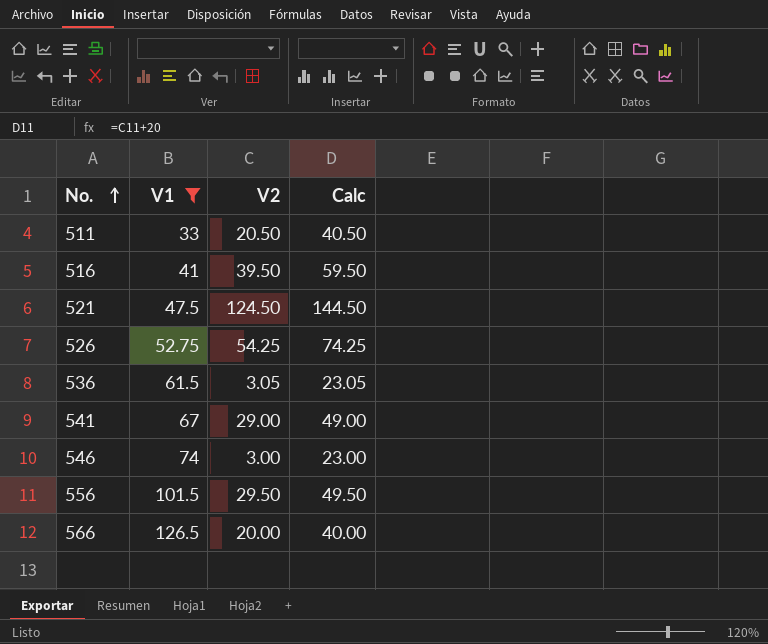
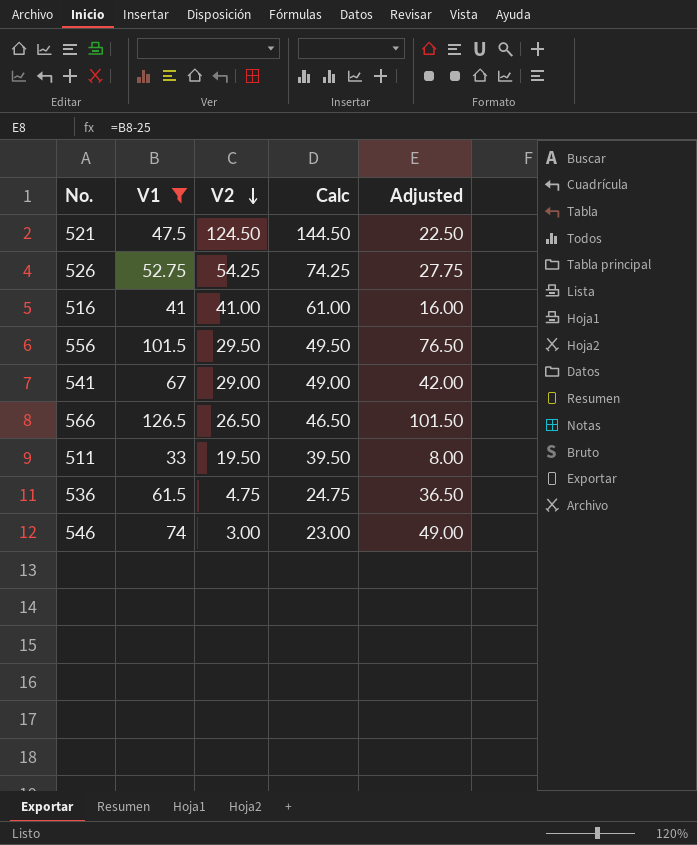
row order: No. ascending -> V2 descending
column Adjusted | formula: none -> [V1] - 25
516 | V2: 39.50 -> 41.00
516 | Calc: 59.50 -> 61.00
566 | V2: 20.00 -> 26.50
566 | Calc: 40.00 -> 46.50
511 | V2: 20.50 -> 19.50
511 | Calc: 40.50 -> 39.50
536 | V2: 3.05 -> 4.75
536 | Calc: 23.05 -> 24.75

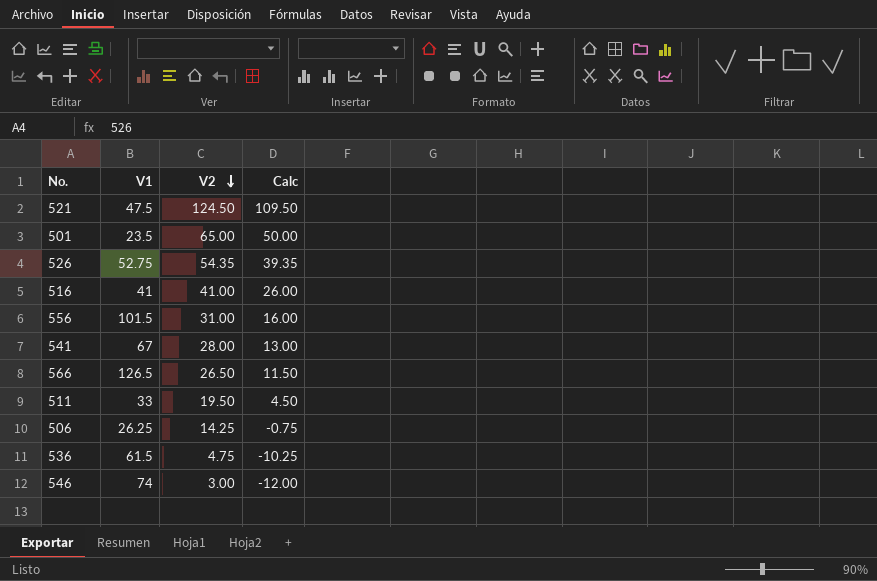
filter: V1 >= 33 -> none
column Adjusted | formula: [V1] - 25 -> none
column Calc | formula: [V2] + 20 -> [V2] - 15
526 | V2: 54.25 -> 54.35
556 | V2: 29.50 -> 31.00
541 | V2: 29.00 -> 28.00

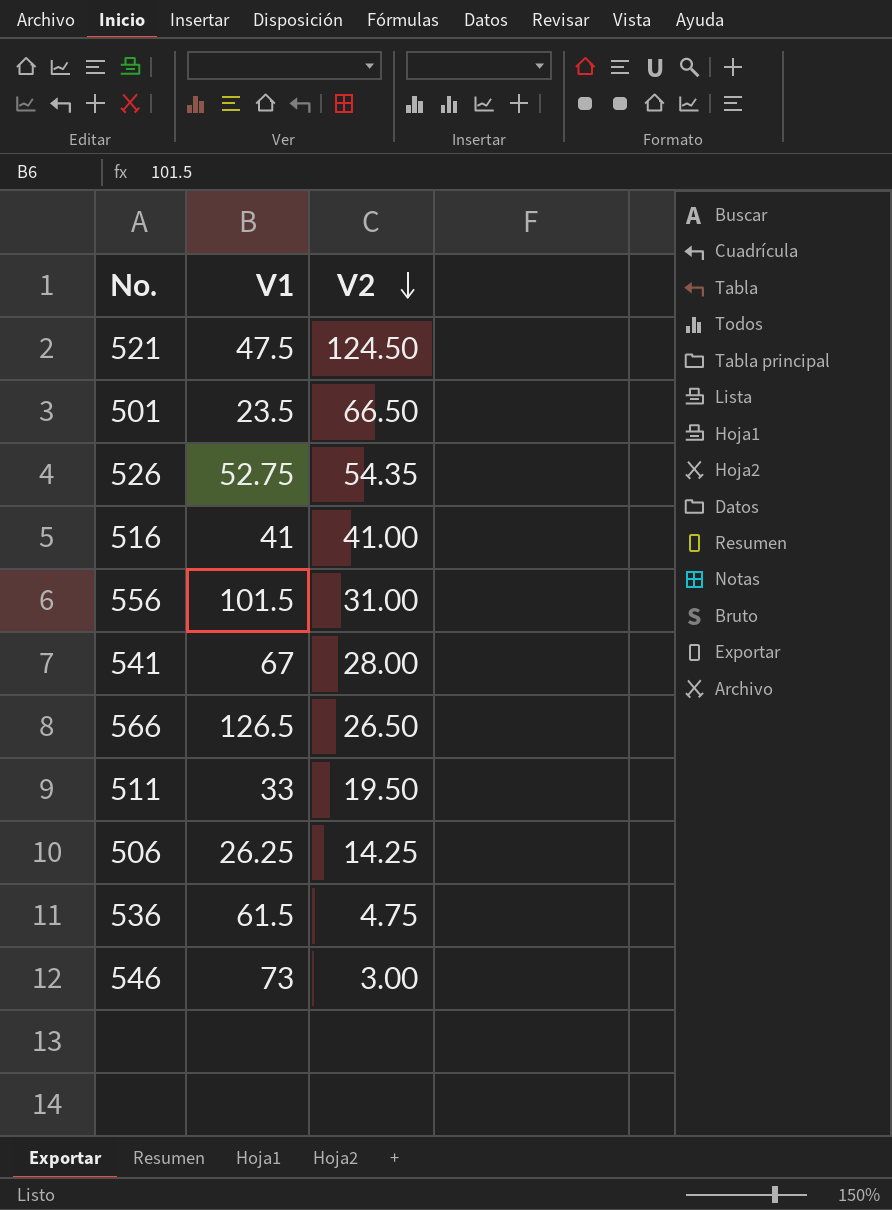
column Calc | formula: [V2] - 15 -> none
501 | V2: 65.00 -> 66.50
546 | V1: 74 -> 73

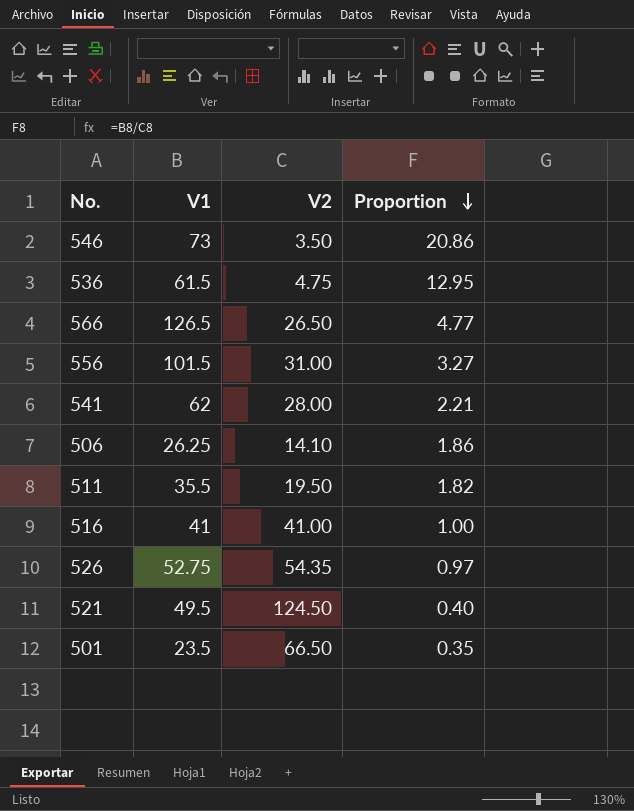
row order: V2 descending -> Proportion descending
column Proportion | formula: none -> [V1] / [V2]
546 | V2: 3.00 -> 3.50
541 | V1: 67 -> 62
506 | V2: 14.25 -> 14.10
511 | V1: 33 -> 35.5
521 | V1: 47.5 -> 49.5

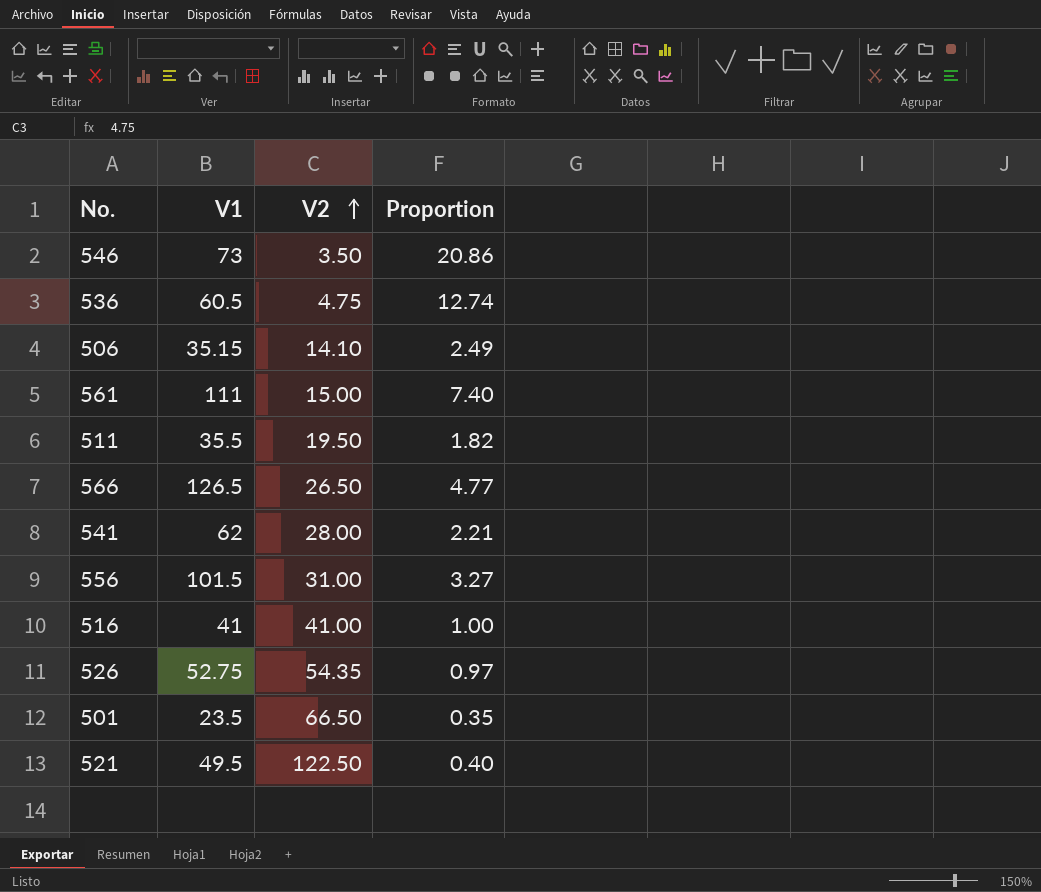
row order: Proportion descending -> V2 ascending
536 | V1: 61.5 -> 60.5
536 | Proportion: 12.95 -> 12.74
506 | V1: 26.25 -> 35.15
506 | Proportion: 1.86 -> 2.49
row 561: none -> 111 | 15.00 | 7.40
521 | V2: 124.50 -> 122.50

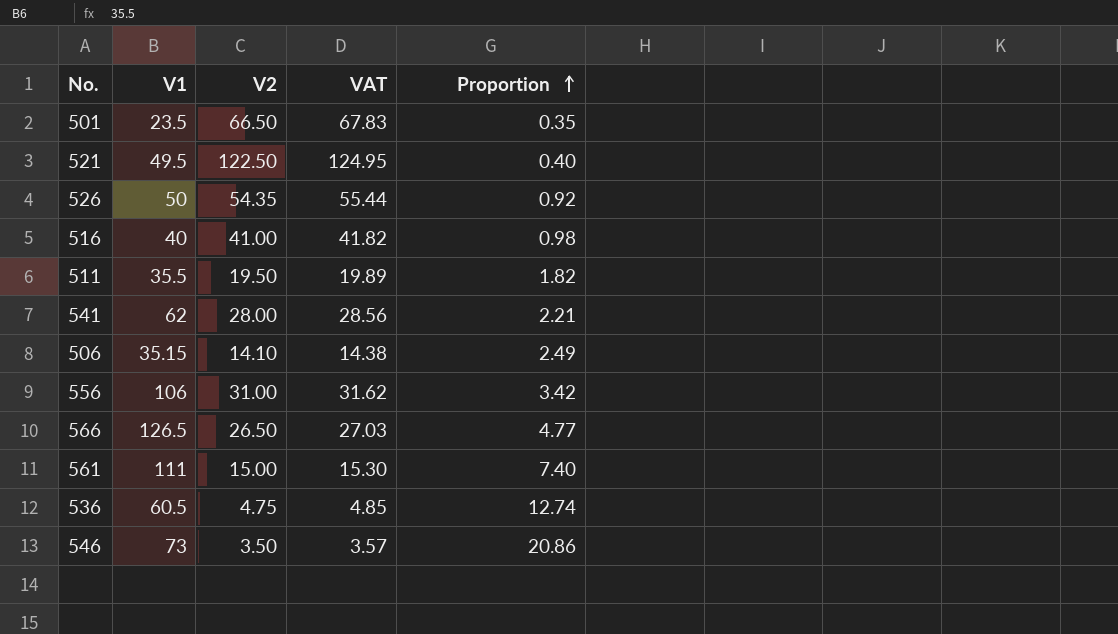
row order: V2 ascending -> Proportion ascending
column VAT | formula: none -> [V2] * 1.02
526 | V1: 52.75 -> 50
526 | Proportion: 0.97 -> 0.92
516 | V1: 41 -> 40
516 | Proportion: 1.00 -> 0.98
556 | V1: 101.5 -> 106
556 | Proportion: 3.27 -> 3.42

